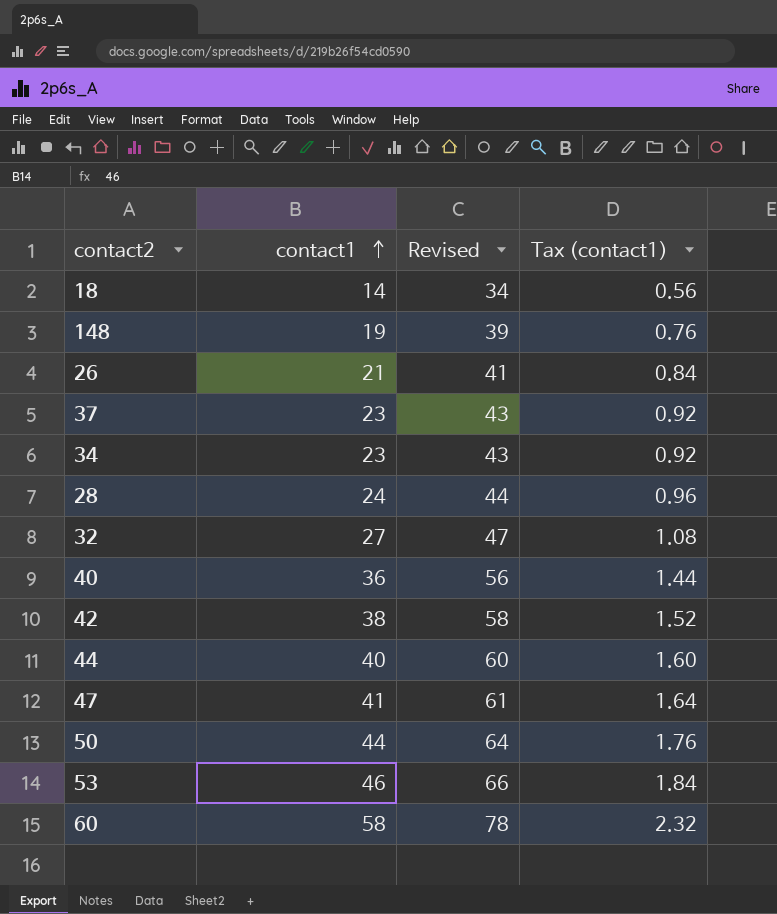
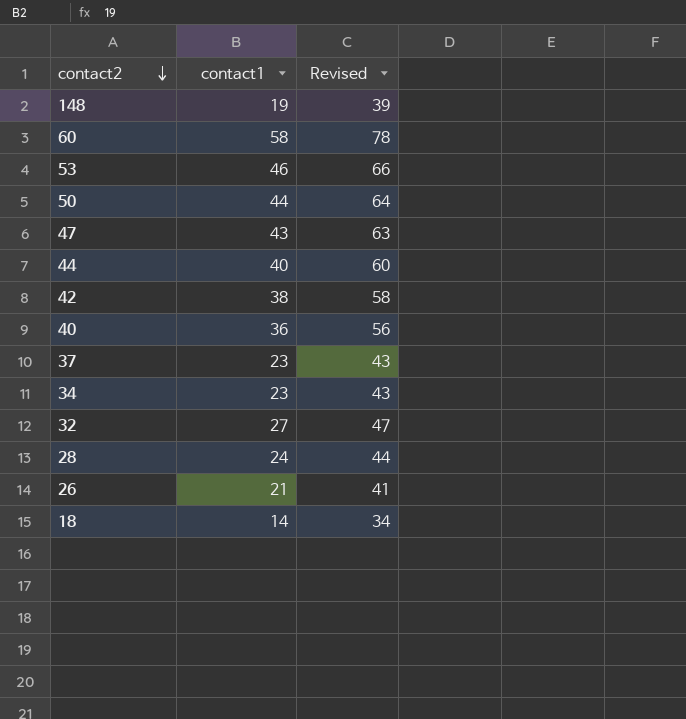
row order: contact1 ascending -> contact2 descending
column Tax (contact1) | formula: [contact1] * 0.04 -> none
47 | contact1: 41 -> 43
47 | Revised: 61 -> 63

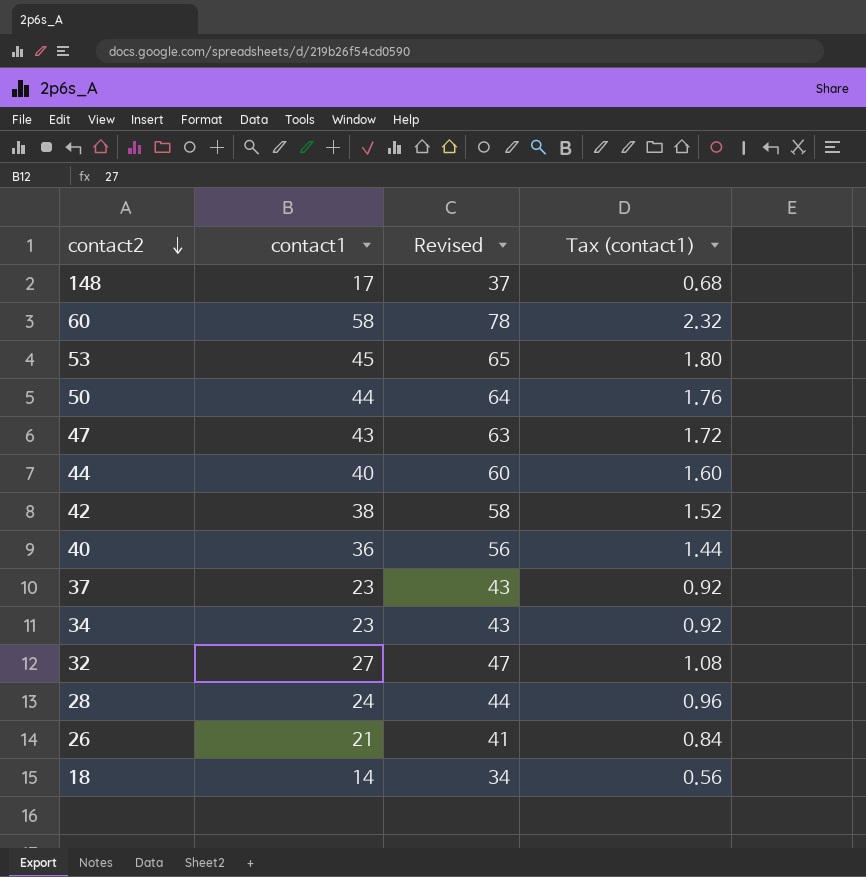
column Tax (contact1) | formula: none -> [contact1] * 0.04
148 | contact1: 19 -> 17
148 | Revised: 39 -> 37
53 | contact1: 46 -> 45
53 | Revised: 66 -> 65

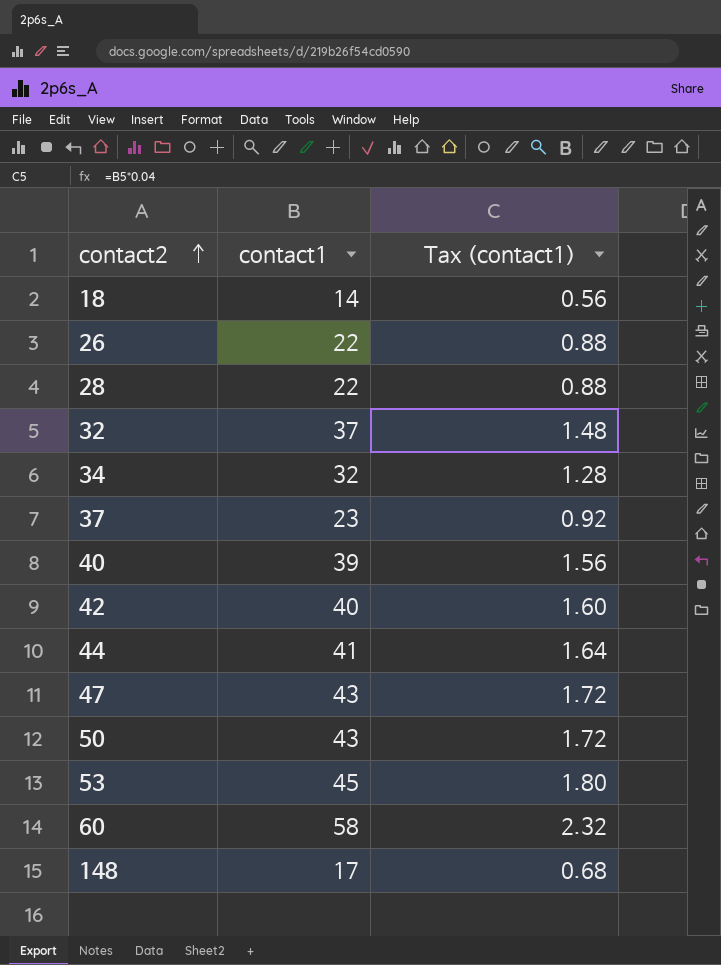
row order: contact2 descending -> contact2 ascending
column Revised | formula: [contact1] + 20 -> none
26 | contact1: 21 -> 22
26 | Tax (contact1): 0.84 -> 0.88
28 | contact1: 24 -> 22
28 | Tax (contact1): 0.96 -> 0.88
32 | contact1: 27 -> 37
32 | Tax (contact1): 1.08 -> 1.48
34 | contact1: 23 -> 32
34 | Tax (contact1): 0.92 -> 1.28
40 | contact1: 36 -> 39
40 | Tax (contact1): 1.44 -> 1.56
42 | contact1: 38 -> 40
42 | Tax (contact1): 1.52 -> 1.60
44 | contact1: 40 -> 41
44 | Tax (contact1): 1.60 -> 1.64
50 | contact1: 44 -> 43
50 | Tax (contact1): 1.76 -> 1.72

